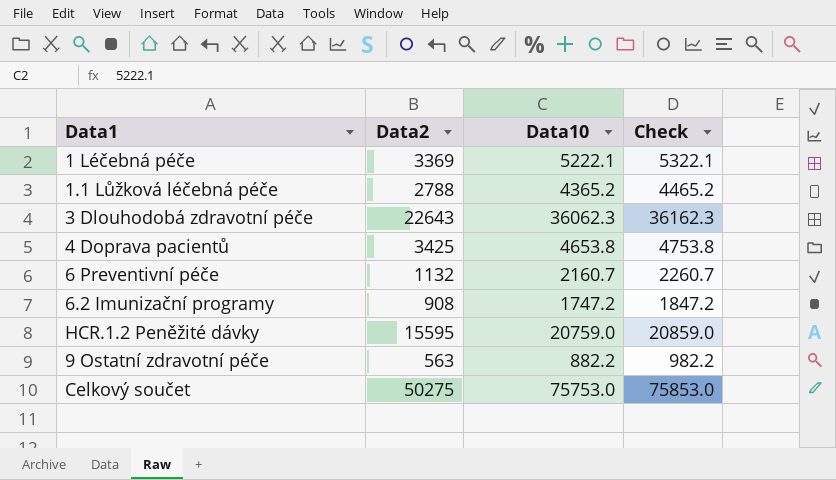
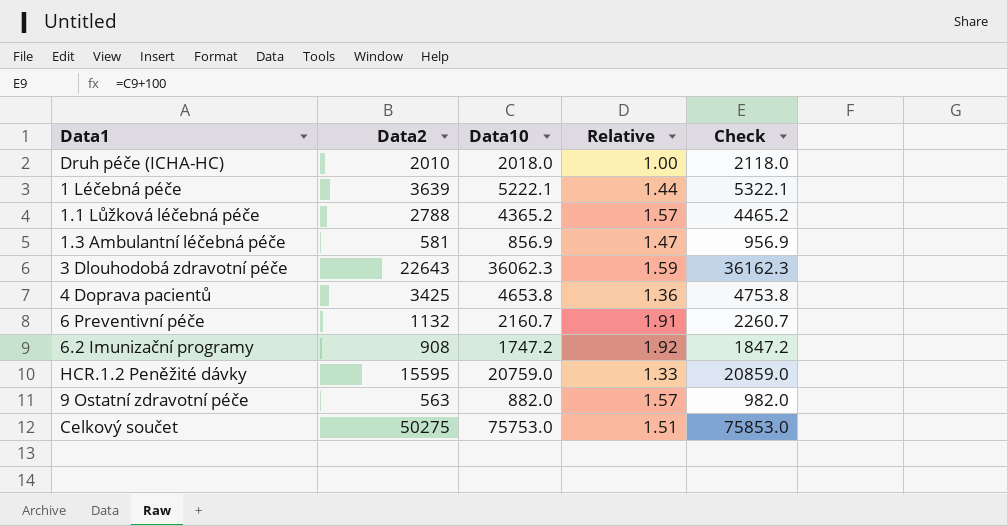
column Relative | formula: none -> [Data10] / [Data2]
row Druh péče (ICHA-HC): none -> 2010 | 2018.0 | 1.00 | 2118.0
1 Léčebná péče | Data2: 3369 -> 3639
row 1.3 Ambulantní léčebná péče: none -> 581 | 856.9 | 1.47 | 956.9
9 Ostatní zdravotní péče | Data10: 882.2 -> 882.0
9 Ostatní zdravotní péče | Check: 982.2 -> 982.0

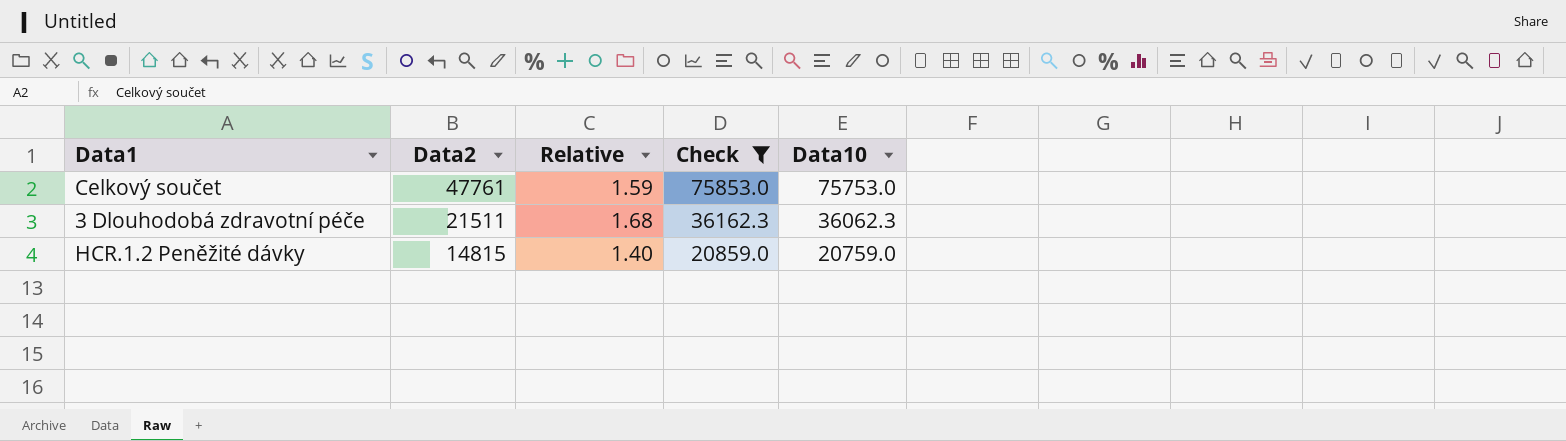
filter: none -> Check >= 20859.0
row order: none -> Data2 descending
column Data10 | position: 3 -> 5
Celkový součet | Data2: 50275 -> 47761
Celkový součet | Relative: 1.51 -> 1.59
3 Dlouhodobá zdravotní péče | Data2: 22643 -> 21511
3 Dlouhodobá zdravotní péče | Relative: 1.59 -> 1.68
HCR.1.2 Peněžité dávky | Data2: 15595 -> 14815
HCR.1.2 Peněžité dávky | Relative: 1.33 -> 1.40

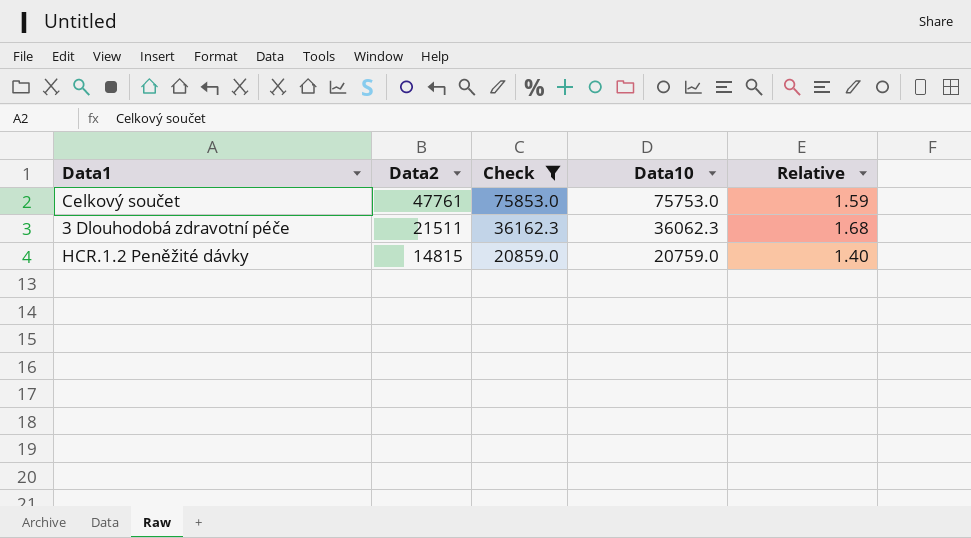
column Relative | position: 3 -> 5

